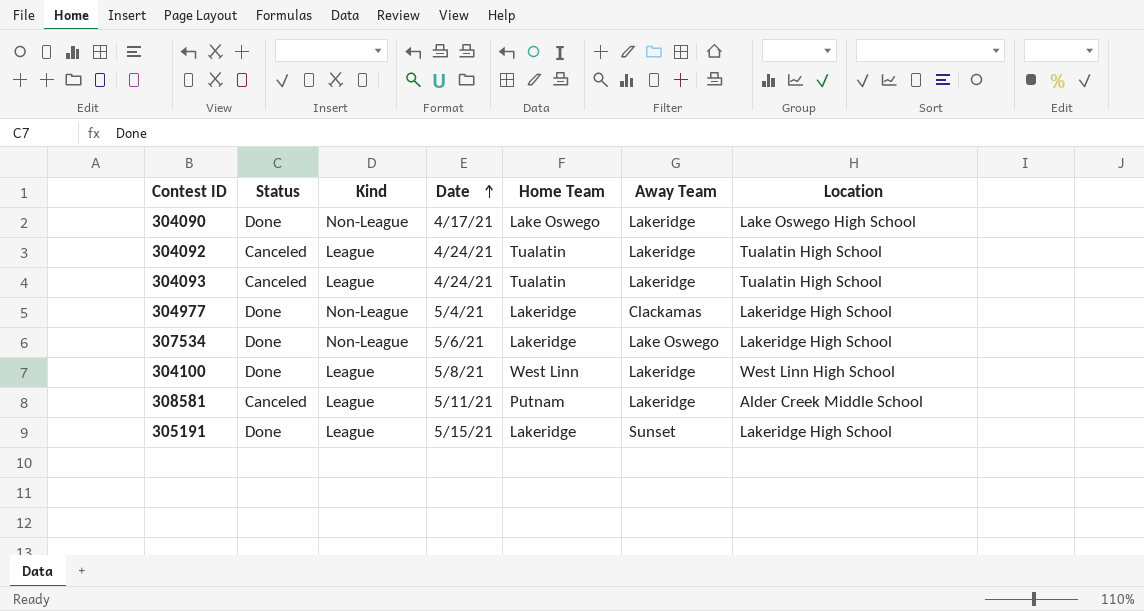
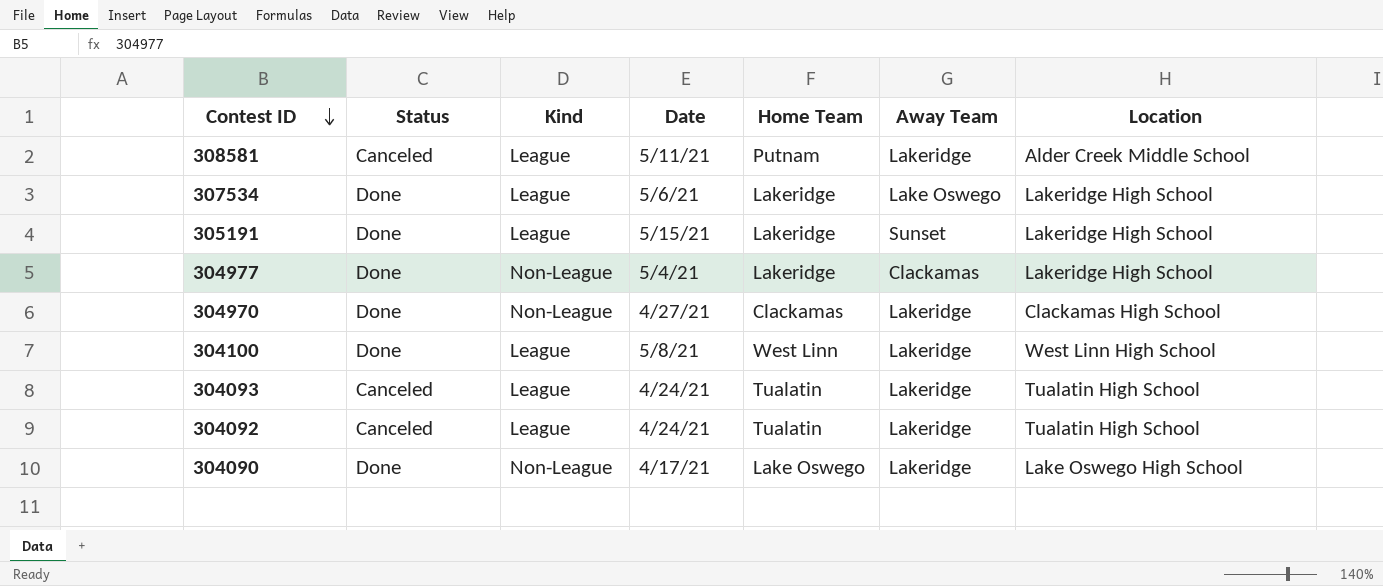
row order: Date ascending -> Contest ID descending
307534 | Kind: Non-League -> League
row 304970: none -> Done | Non-League | 4/27/21 | Clackamas | Lakeridge | Clackamas High School

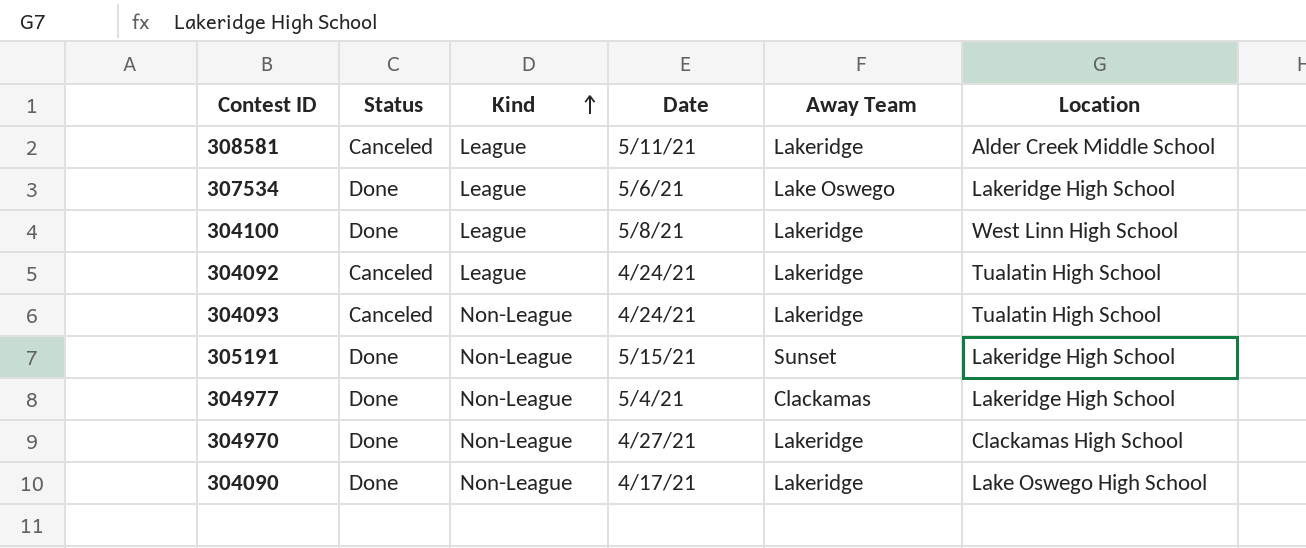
row order: Contest ID descending -> Kind ascending
column Home Team | position: 5 -> none
304093 | Kind: League -> Non-League
305191 | Kind: League -> Non-League

